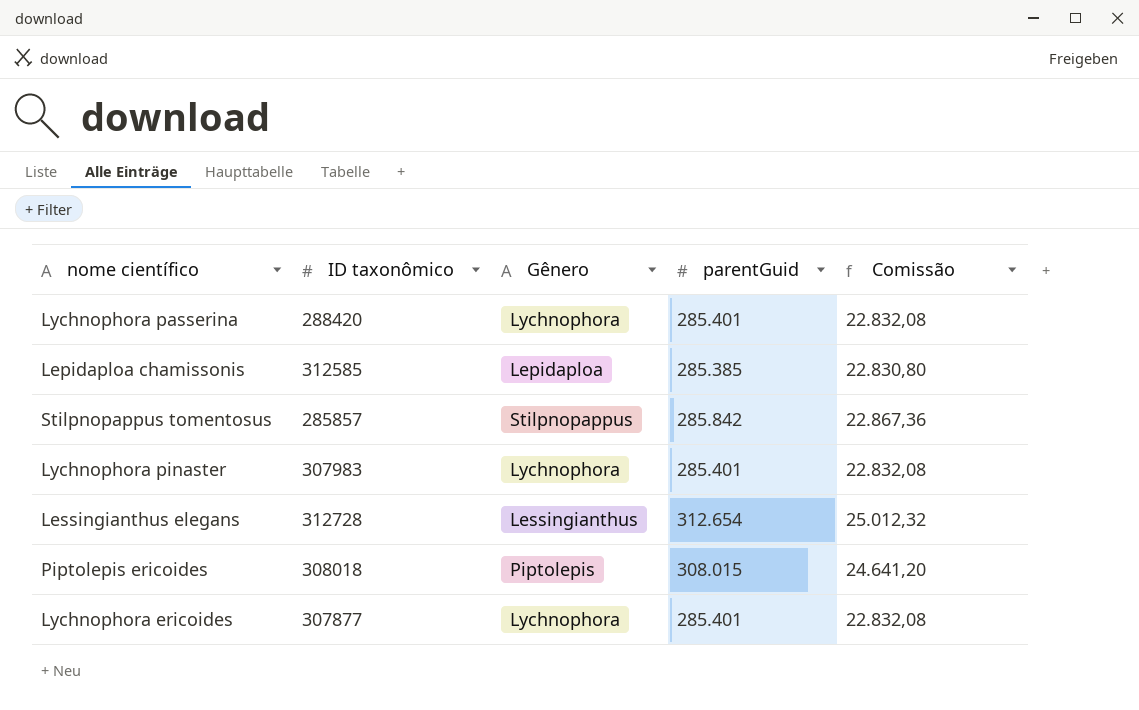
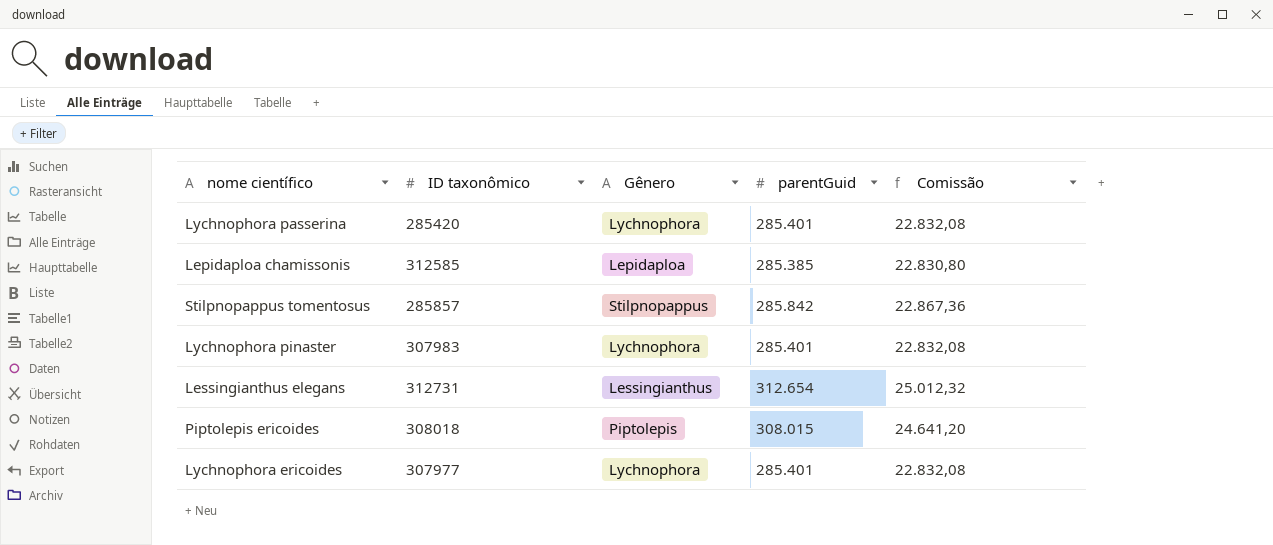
Lychnophora passerina | ID taxonômico: 288420 -> 285420
Lessingianthus elegans | ID taxonômico: 312728 -> 312731
Lychnophora ericoides | ID taxonômico: 307877 -> 307977

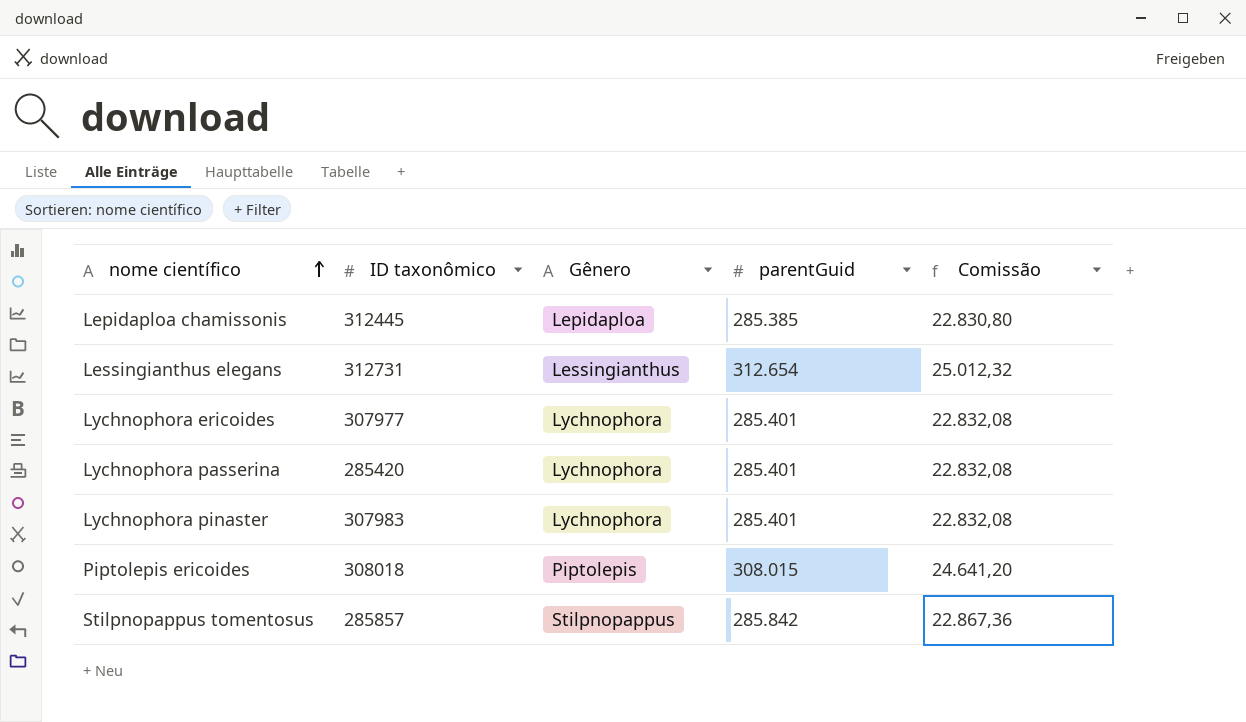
row order: none -> nome científico ascending
Lepidaploa chamissonis | ID taxonômico: 312585 -> 312445

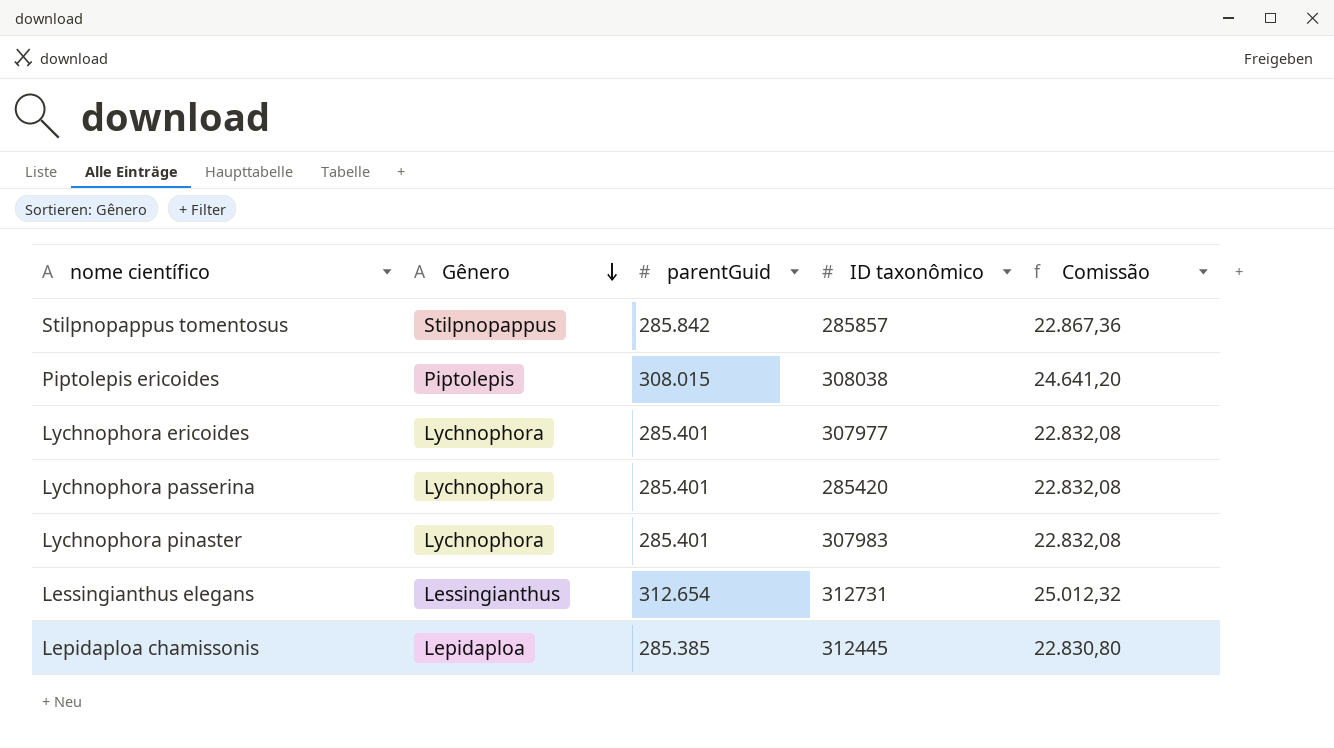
row order: nome científico ascending -> Gênero descending
column ID taxonômico | position: 2 -> 4
Piptolepis ericoides | ID taxonômico: 308018 -> 308038

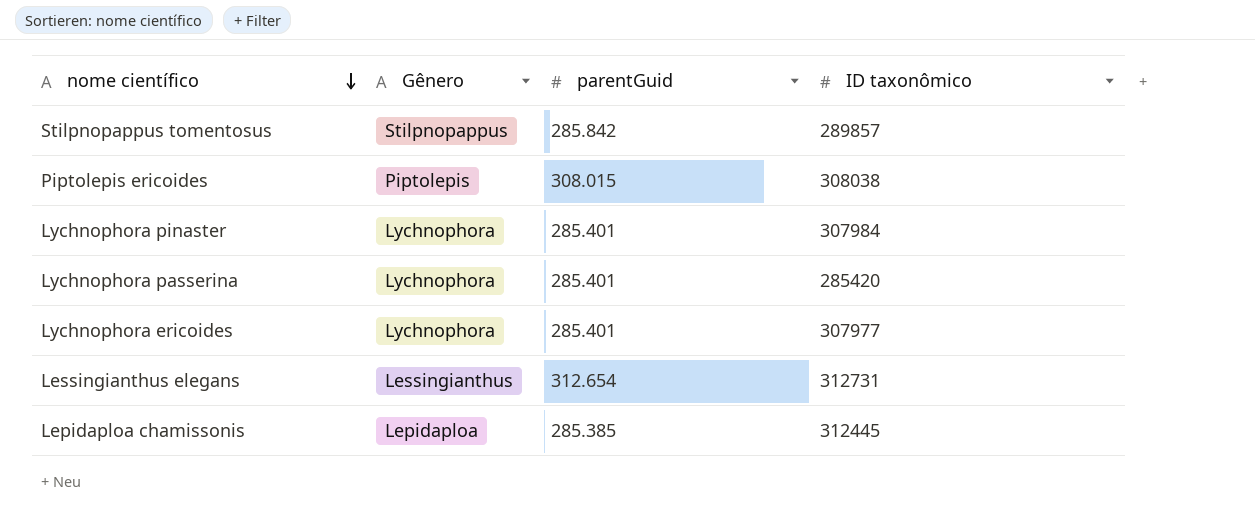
row order: Gênero descending -> nome científico descending
column Comissão | formula: [parentGuid] * 0,08 -> none
Stilpnopappus tomentosus | ID taxonômico: 285857 -> 289857
Lychnophora pinaster | ID taxonômico: 307983 -> 307984

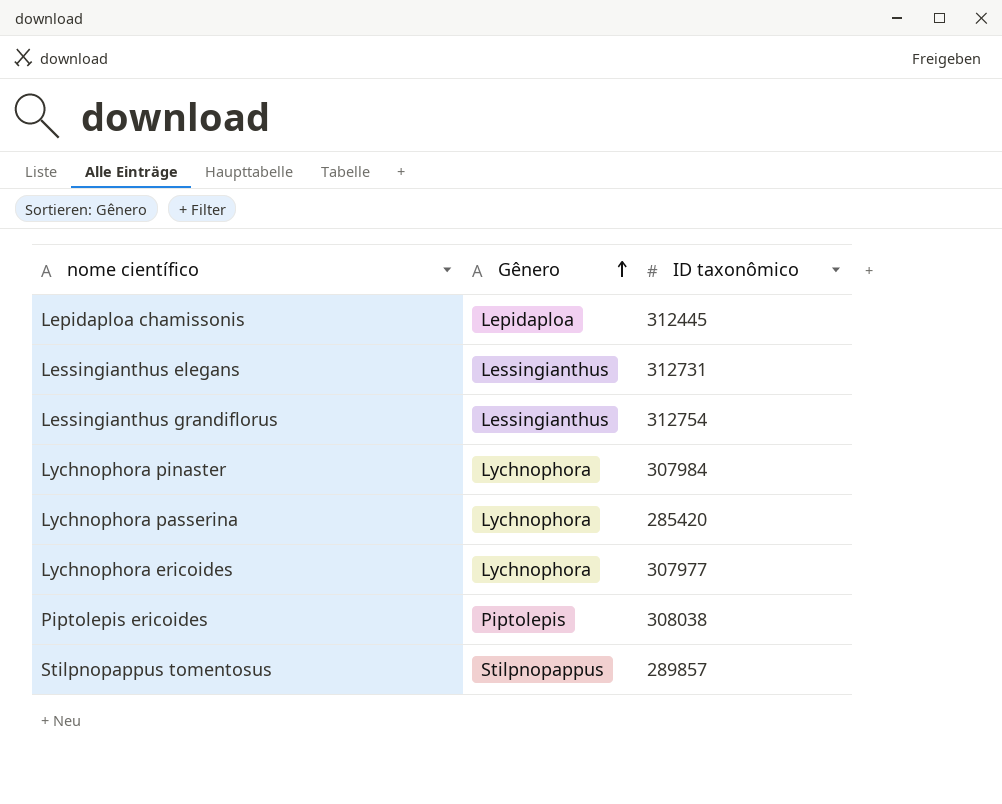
row order: nome científico descending -> Gênero ascending
column parentGuid | position: 3 -> none
row Lessingianthus grandiflorus: none -> Lessingianthus | 312754

